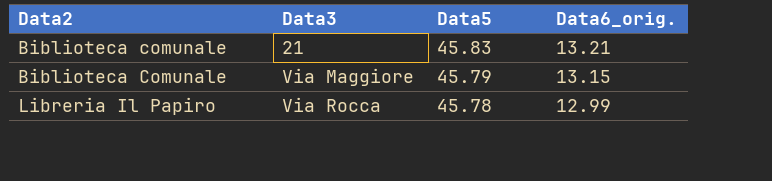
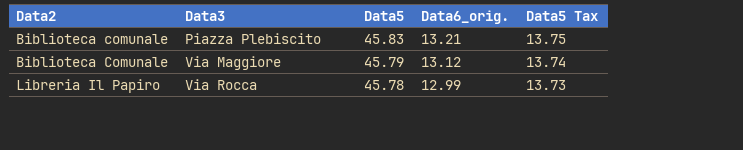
column Data5 Tax | formula: none -> [Data5] * 0.3
Biblioteca comunale | Data3: 21 -> Piazza Plebiscito
Biblioteca Comunale | Data6_orig.: 13.15 -> 13.12

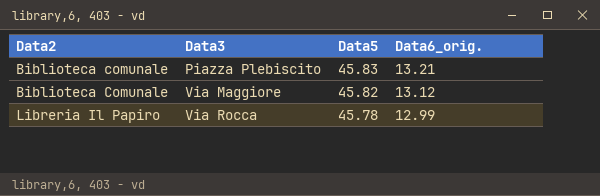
column Data5 Tax | formula: [Data5] * 0.3 -> none
Biblioteca Comunale | Data5: 45.79 -> 45.82

